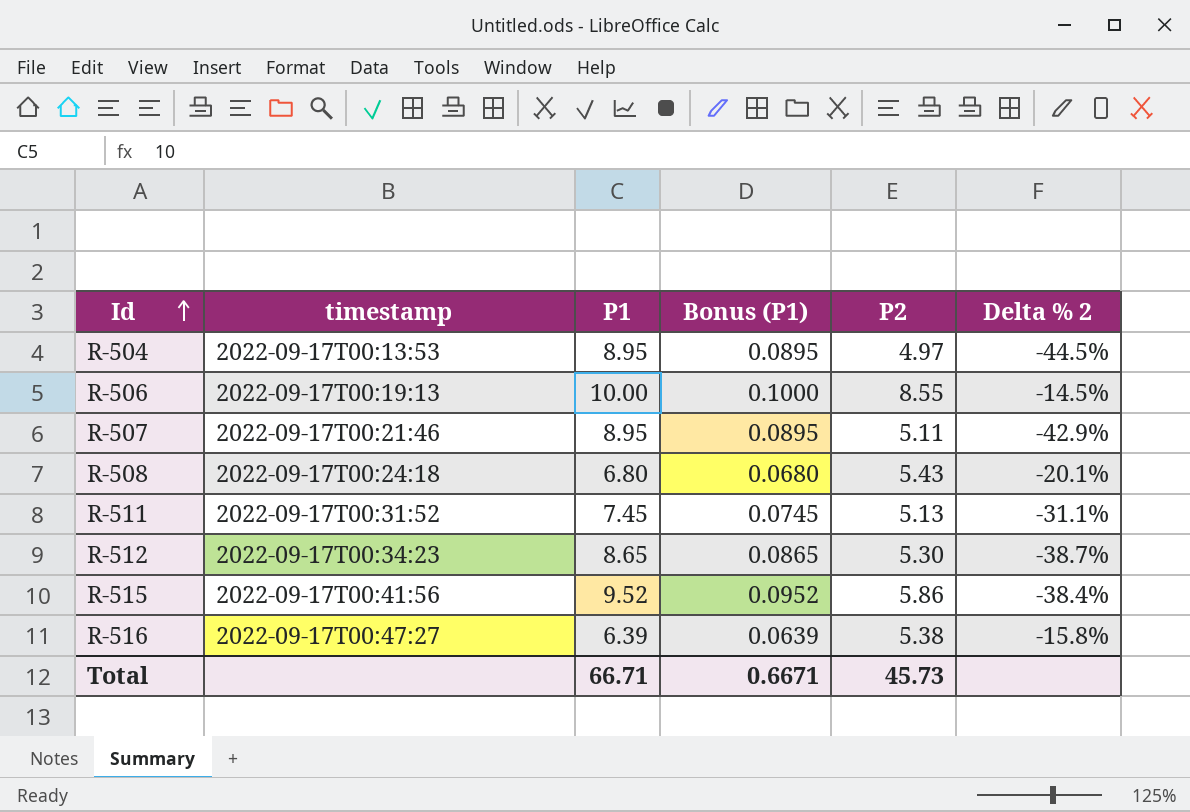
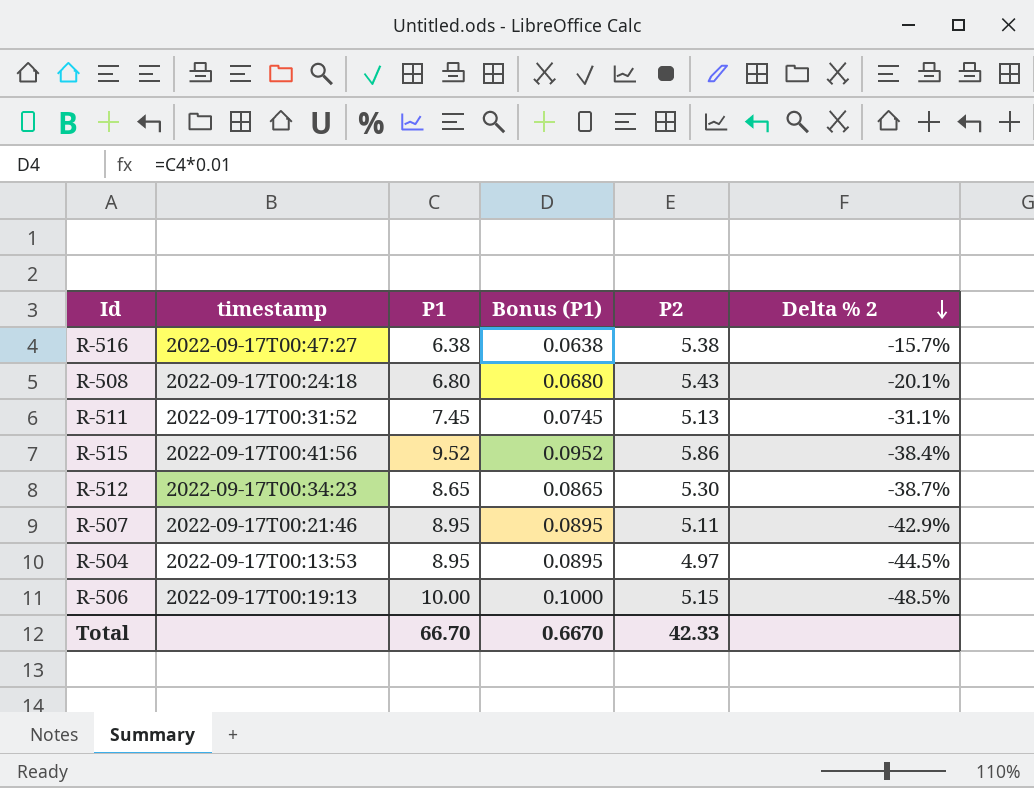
row order: Id ascending -> Delta % 2 descending
R-516 | P1: 6.39 -> 6.38
R-516 | Bonus (P1): 0.0639 -> 0.0638
R-516 | Delta % 2: -15.8% -> -15.7%
R-506 | P2: 8.55 -> 5.15
R-506 | Delta % 2: -14.5% -> -48.5%
Total | P1: 66.71 -> 66.70
Total | Bonus (P1): 0.6671 -> 0.6670
Total | P2: 45.73 -> 42.33

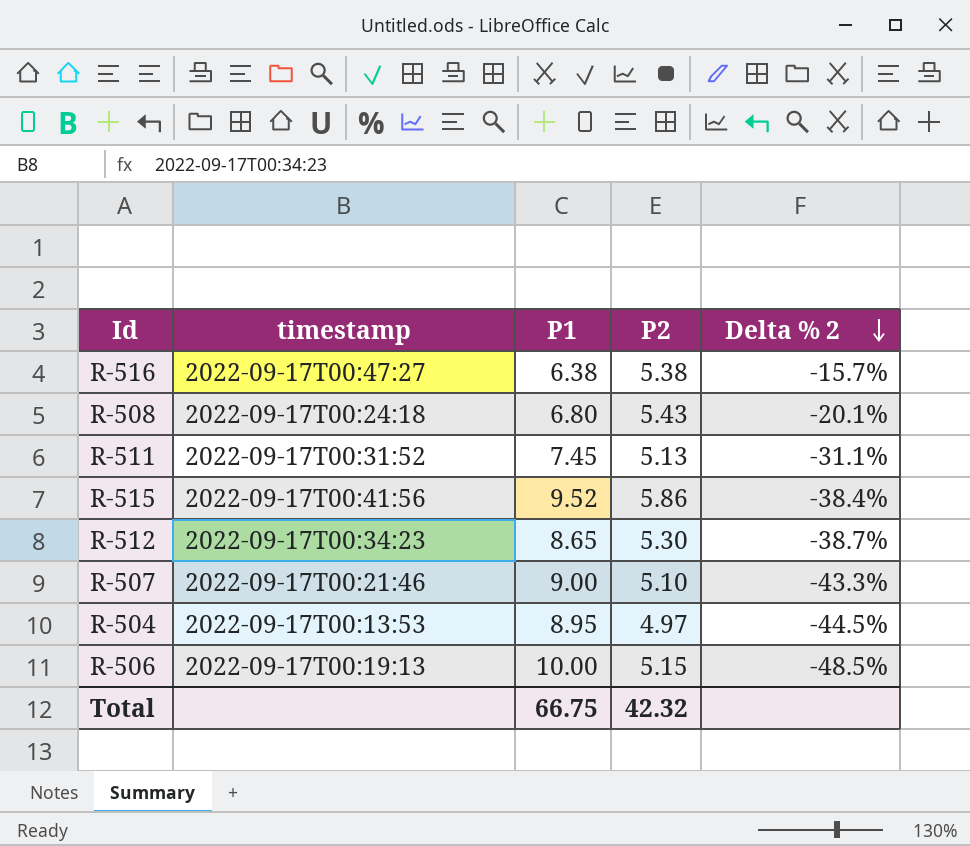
column Bonus (P1) | formula: [P1] * 0.01 -> none
R-507 | P1: 8.95 -> 9.00
R-507 | P2: 5.11 -> 5.10
R-507 | Delta % 2: -42.9% -> -43.3%
Total | P1: 66.70 -> 66.75
Total | P2: 42.33 -> 42.32

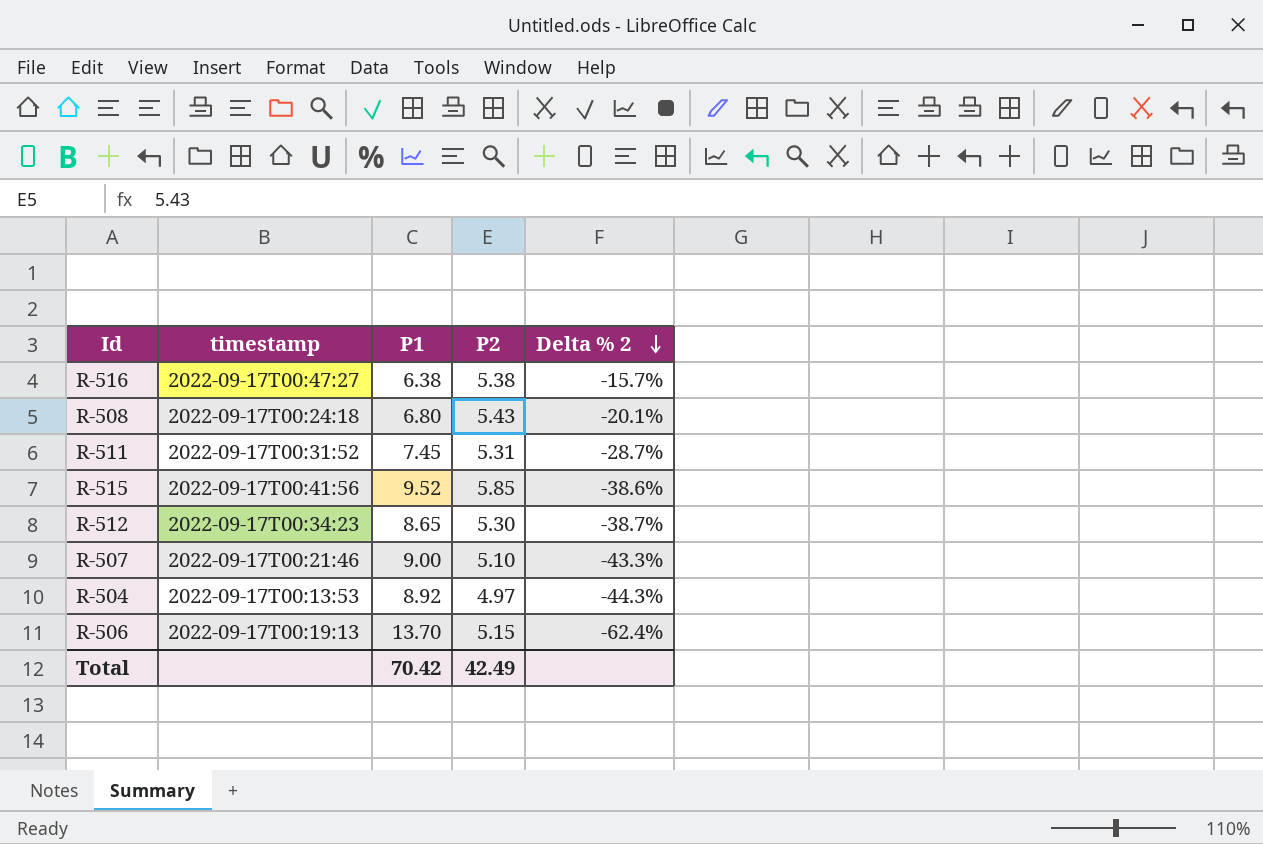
R-511 | P2: 5.13 -> 5.31
R-511 | Delta % 2: -31.1% -> -28.7%
R-515 | P2: 5.86 -> 5.85
R-515 | Delta % 2: -38.4% -> -38.6%
R-504 | P1: 8.95 -> 8.92
R-504 | Delta % 2: -44.5% -> -44.3%
R-506 | P1: 10.00 -> 13.70
R-506 | Delta % 2: -48.5% -> -62.4%
Total | P1: 66.75 -> 70.42
Total | P2: 42.32 -> 42.49

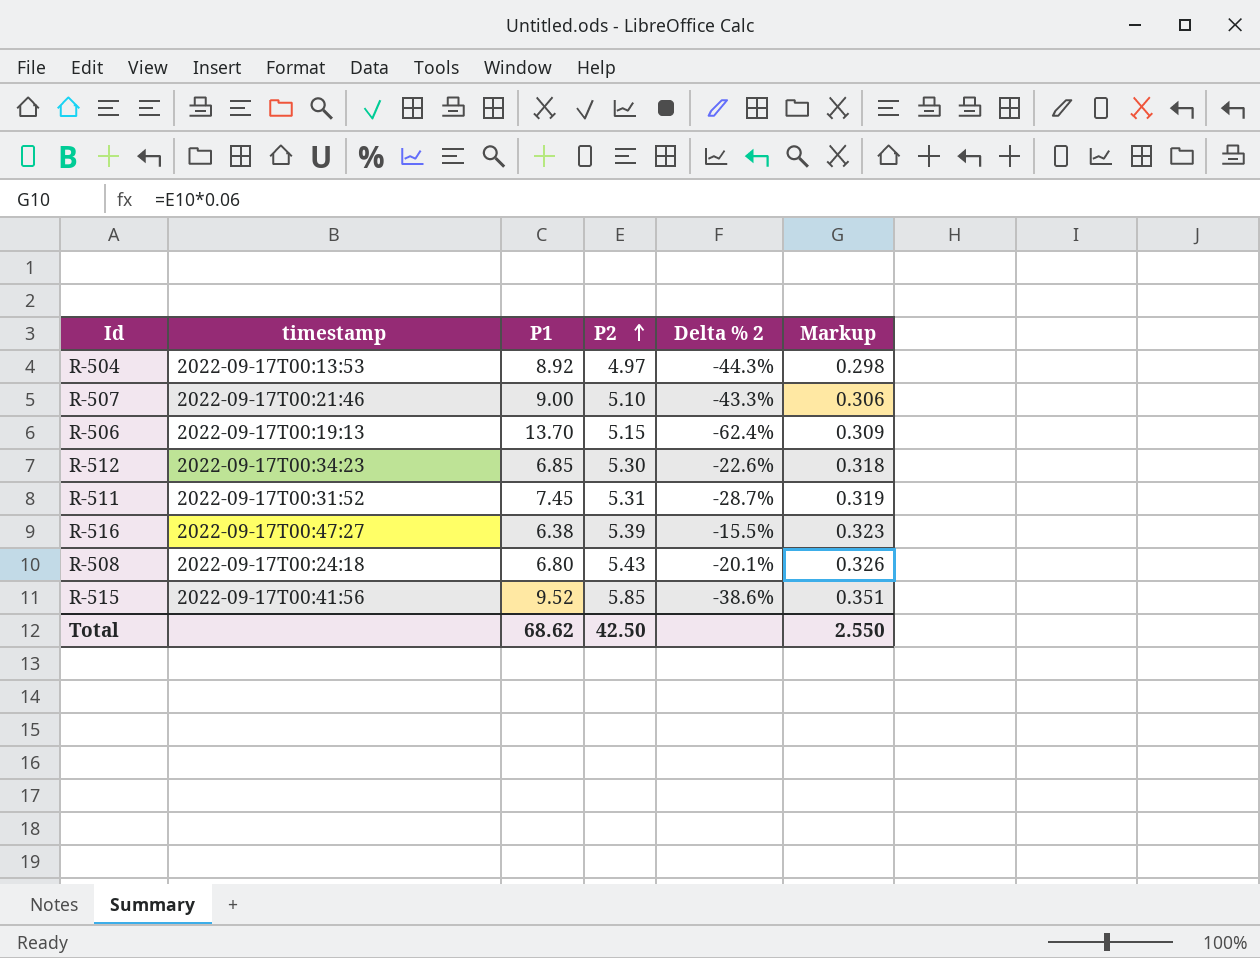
row order: Delta % 2 descending -> P2 ascending
column Markup | formula: none -> [P2] * 0.06
R-512 | P1: 8.65 -> 6.85
R-512 | Delta % 2: -38.7% -> -22.6%
R-516 | P2: 5.38 -> 5.39
R-516 | Delta % 2: -15.7% -> -15.5%
Total | P1: 70.42 -> 68.62
Total | P2: 42.49 -> 42.50

